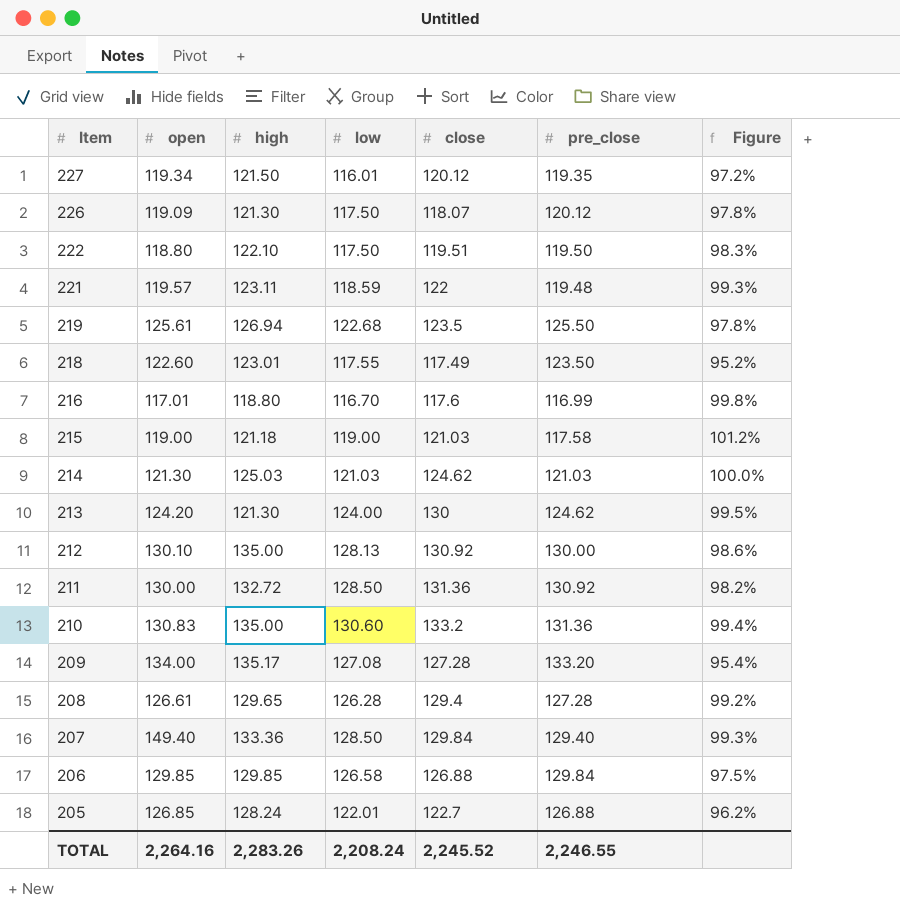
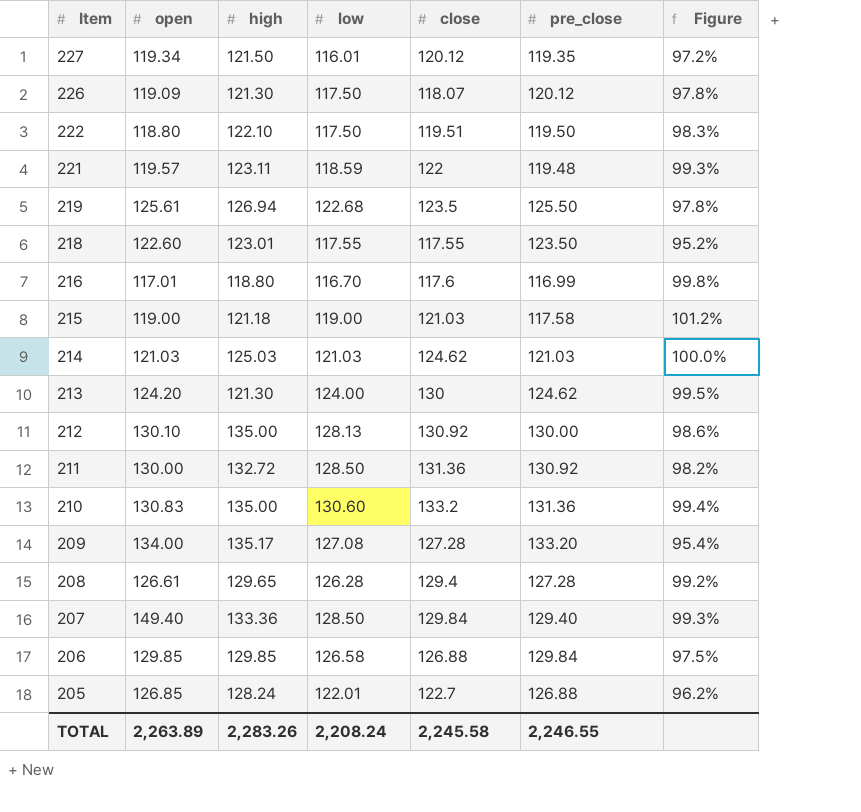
218 | close: 117.49 -> 117.55
214 | open: 121.30 -> 121.03
TOTAL | open: 2,264.16 -> 2,263.89
TOTAL | close: 2,245.52 -> 2,245.58

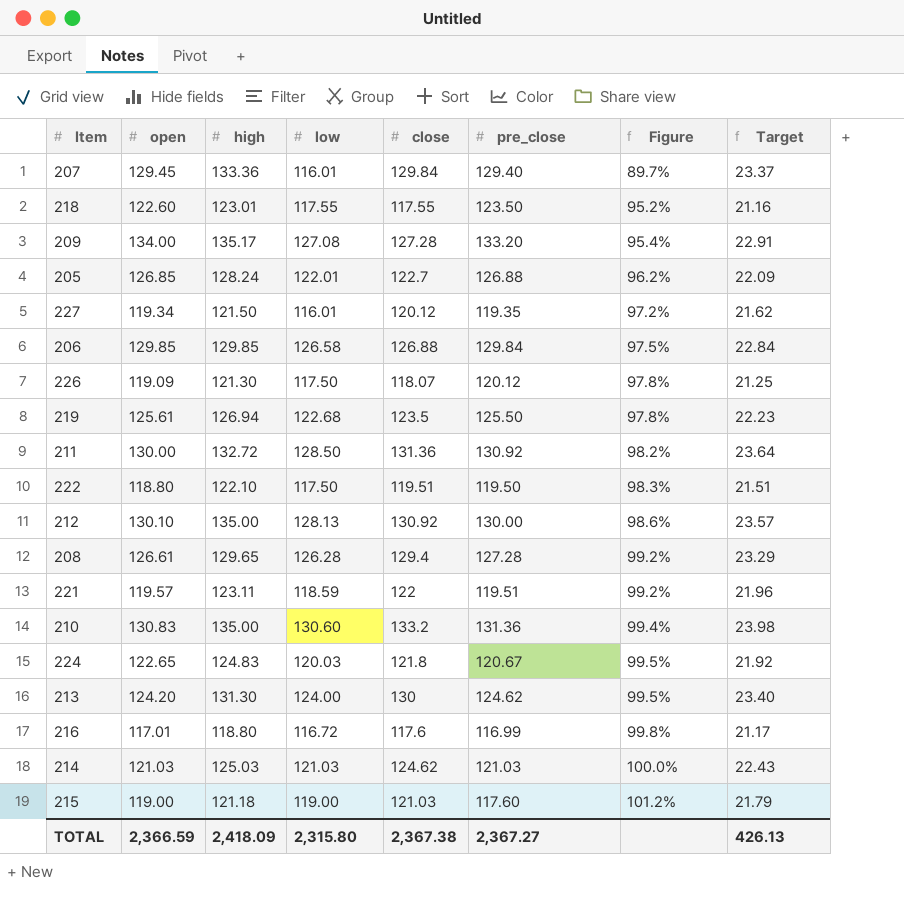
row order: Item descending -> Figure ascending
column Target | formula: none -> [close] * 0.18
207 | open: 149.40 -> 129.45
207 | low: 128.50 -> 116.01
207 | Figure: 99.3% -> 89.7%
221 | pre_close: 119.48 -> 119.51
221 | Figure: 99.3% -> 99.2%
row 224: none -> 122.65 | 124.83 | 120.03 | 121.8 | 120.67 | 99.5% | 21.92
213 | high: 121.30 -> 131.30
216 | low: 116.70 -> 116.72
215 | pre_close: 117.58 -> 117.60
TOTAL | open: 2,263.89 -> 2,366.59
TOTAL | high: 2,283.26 -> 2,418.09
TOTAL | low: 2,208.24 -> 2,315.80
TOTAL | close: 2,245.58 -> 2,367.38
TOTAL | pre_close: 2,246.55 -> 2,367.27

